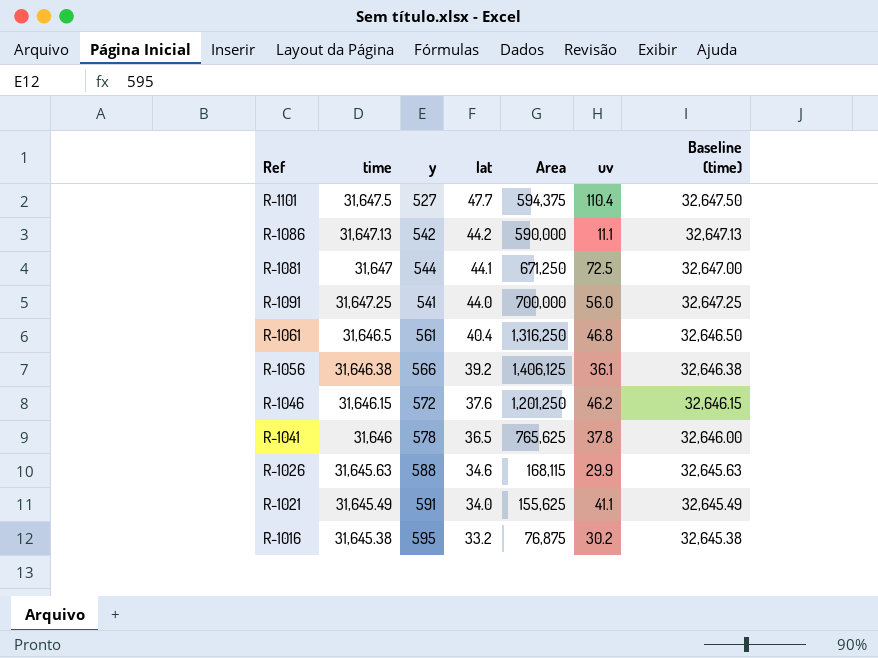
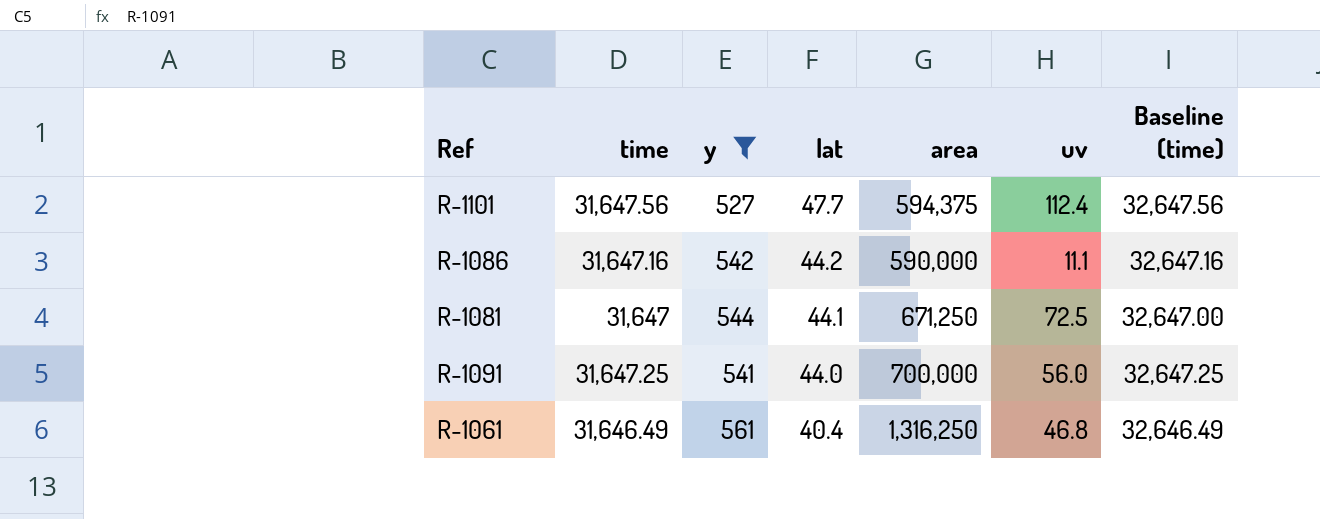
filter: none -> y <= 561
column name: Area -> area
R-1101 | time: 31,647.5 -> 31,647.56
R-1101 | uv: 110.4 -> 112.4
R-1101 | Baseline (time): 32,647.50 -> 32,647.56
R-1086 | time: 31,647.13 -> 31,647.16
R-1086 | Baseline (time): 32,647.13 -> 32,647.16
R-1061 | time: 31,646.5 -> 31,646.49
R-1061 | Baseline (time): 32,646.50 -> 32,646.49

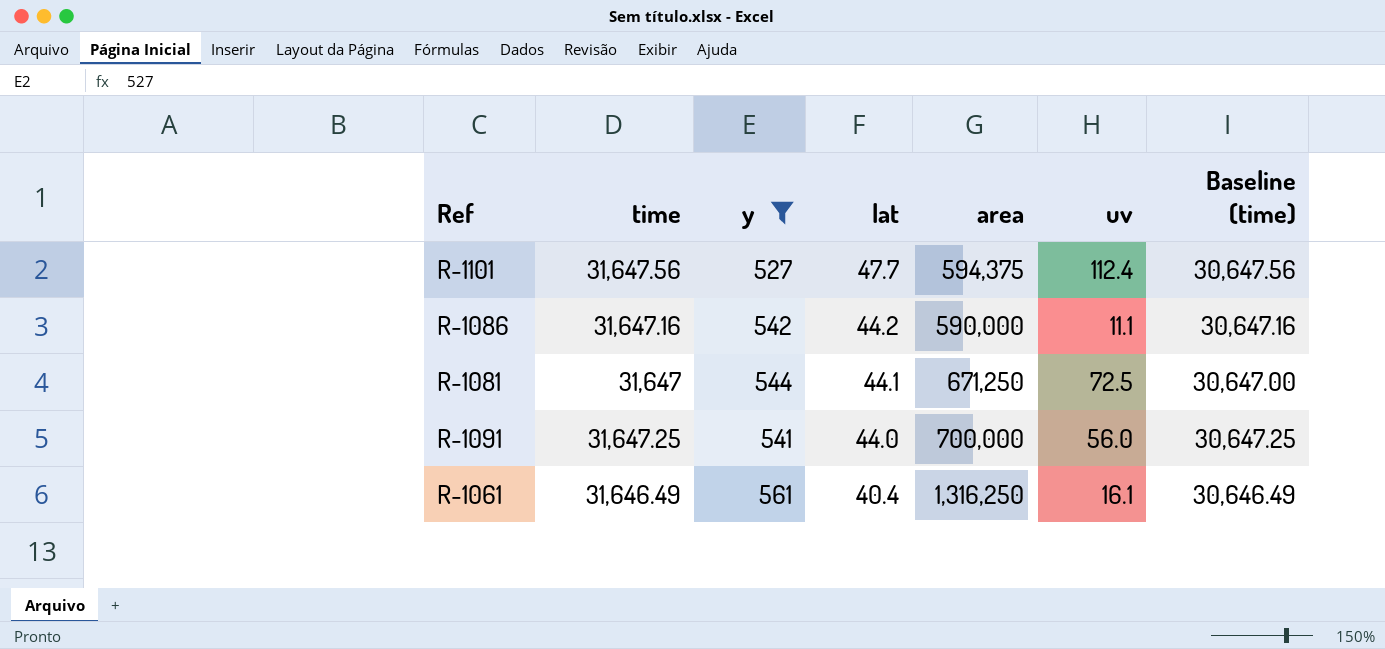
column Baseline (time) | formula: [time] + 1000 -> [time] - 1000
R-1061 | uv: 46.8 -> 16.1

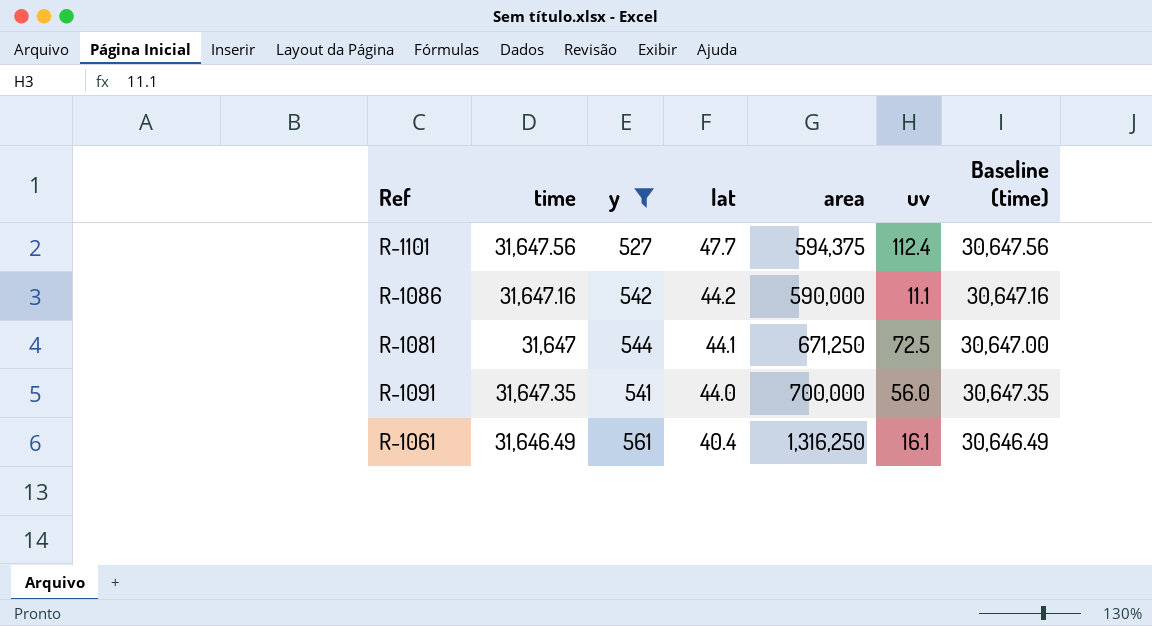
R-1091 | time: 31,647.25 -> 31,647.35
R-1091 | Baseline (time): 30,647.25 -> 30,647.35

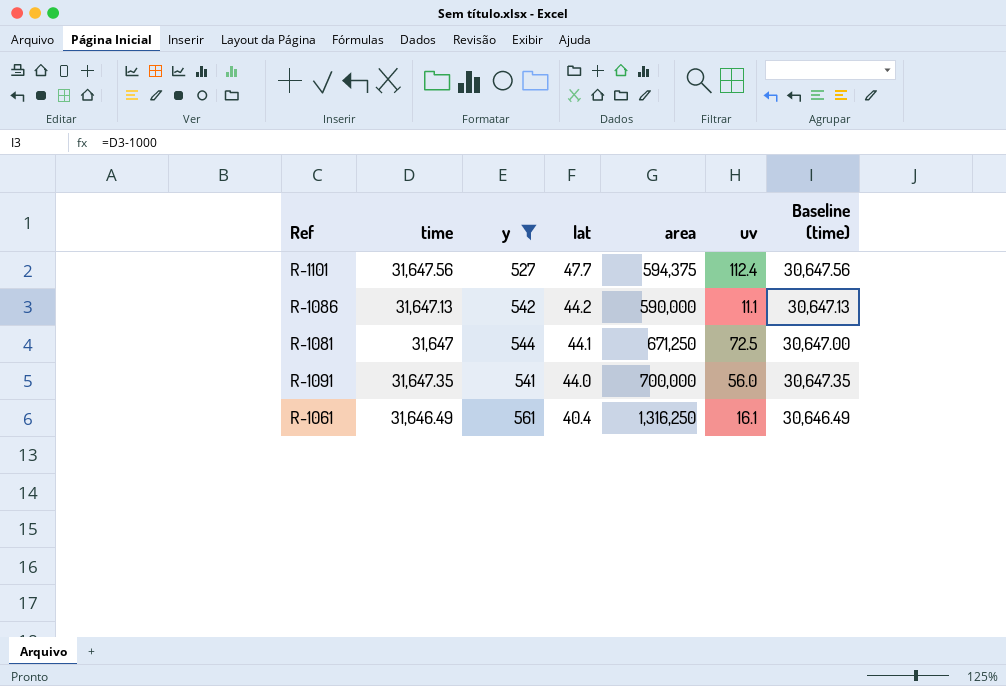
R-1086 | time: 31,647.16 -> 31,647.13
R-1086 | Baseline (time): 30,647.16 -> 30,647.13

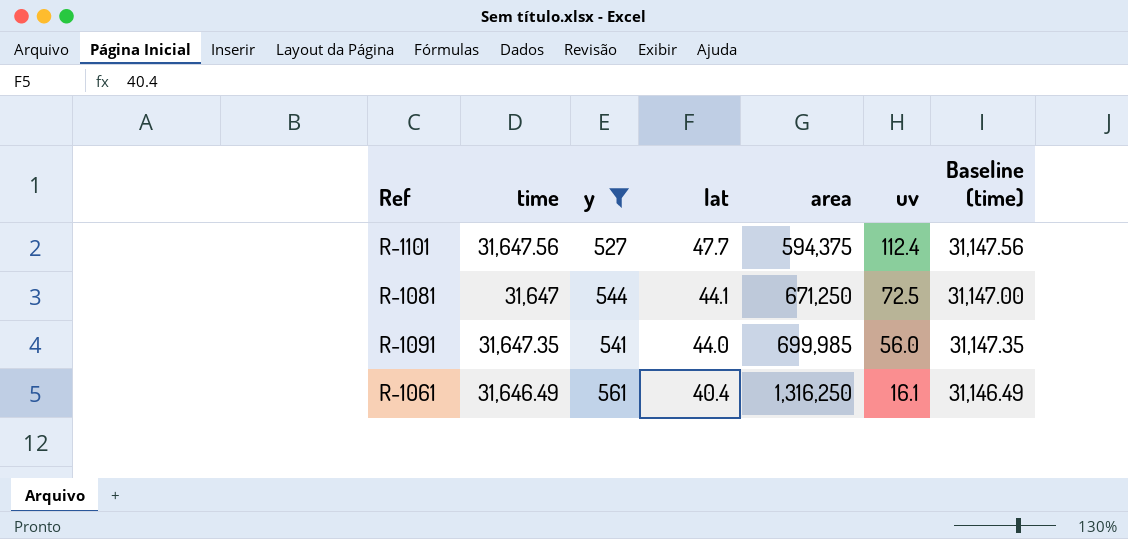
column Baseline (time) | formula: [time] - 1000 -> [time] - 500
row R-1086: 31,647.13 | 542 | 44.2 | 590,000 | 11.1 | 30,647.13 -> none
R-1091 | area: 700,000 -> 699,985

